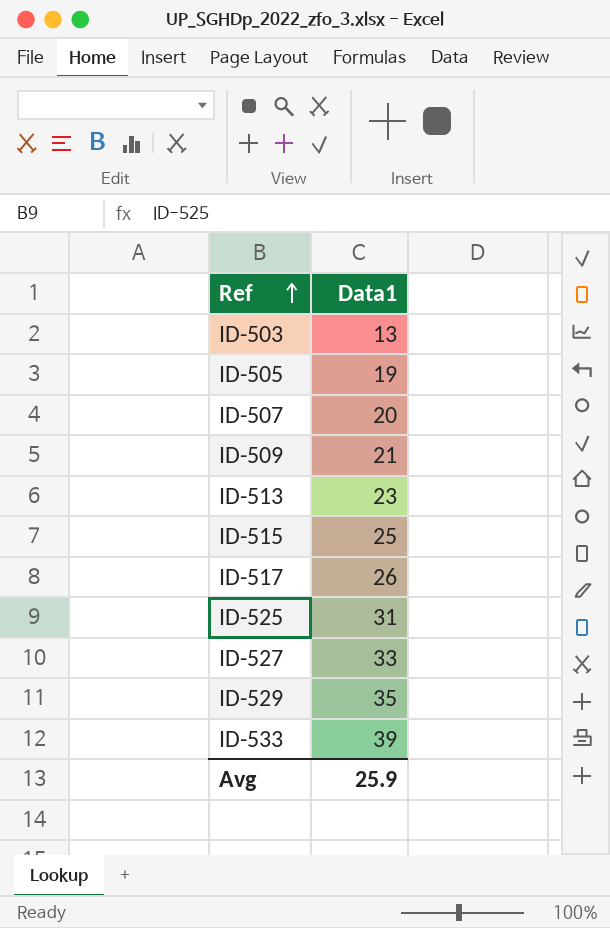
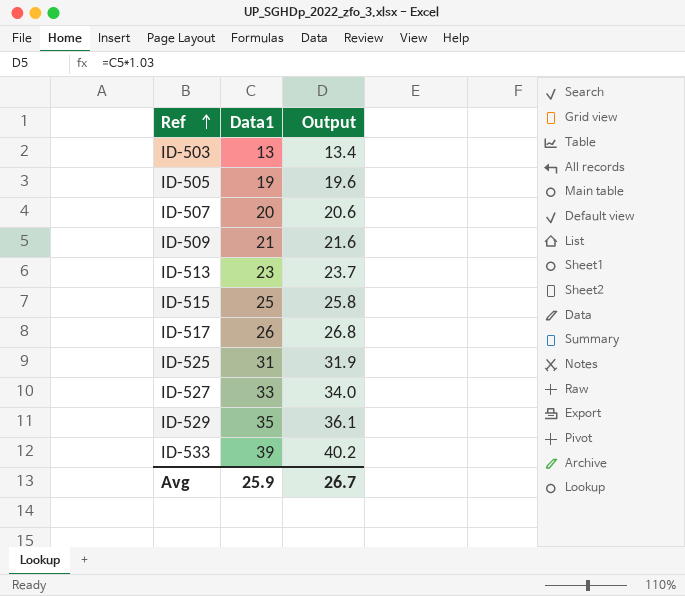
column Output | formula: none -> [Data1] * 1.03

